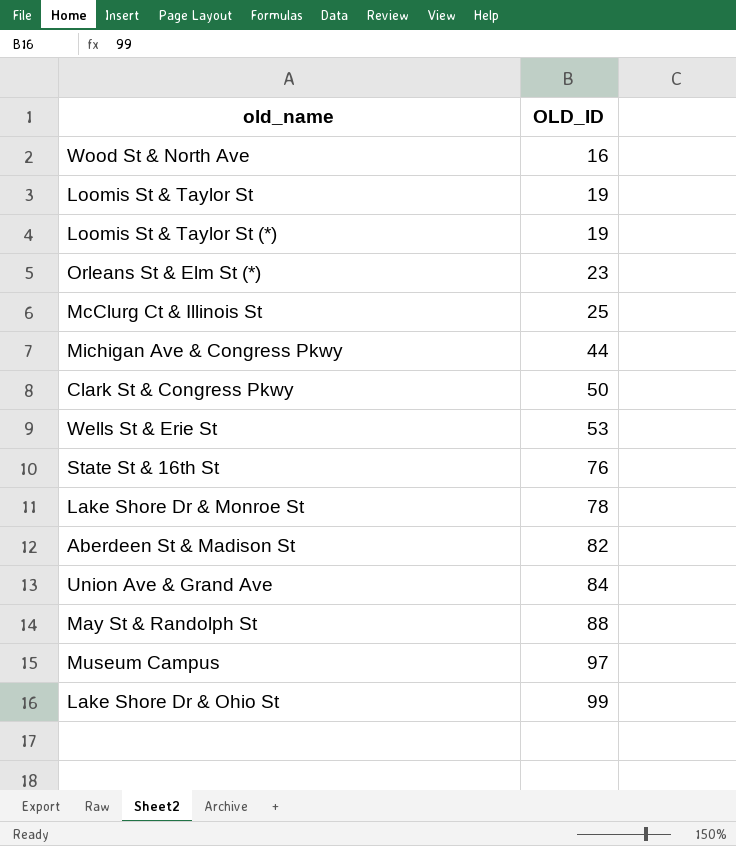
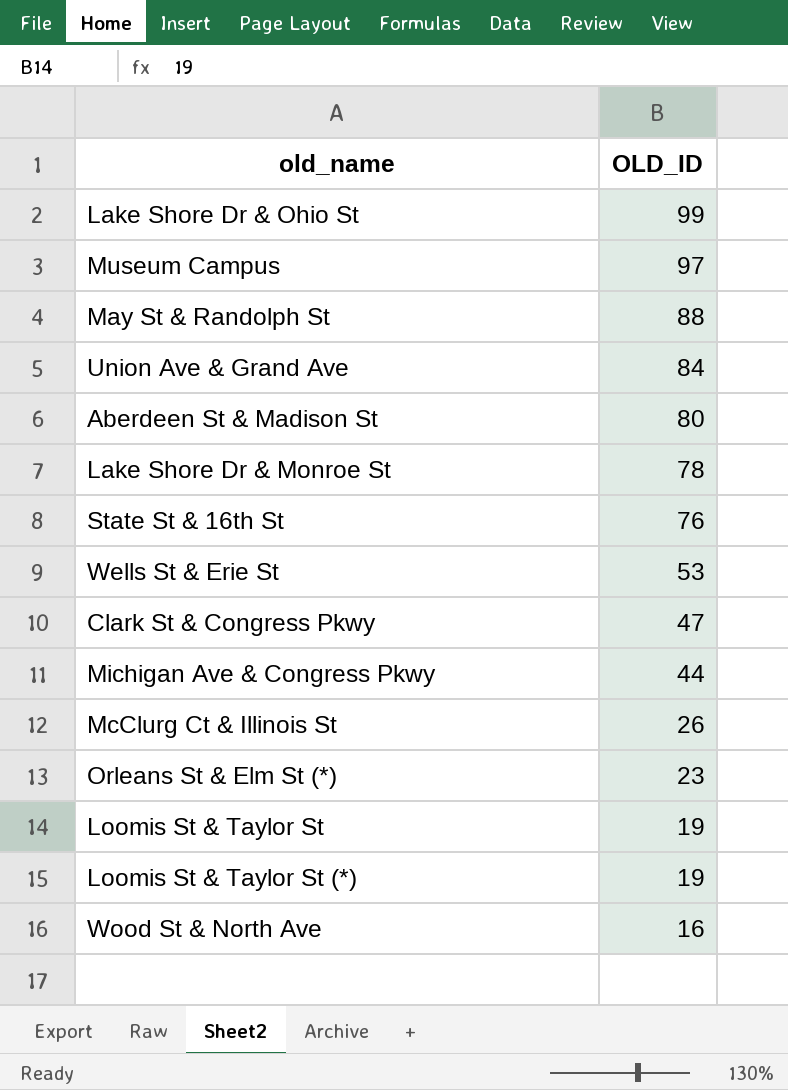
row order: OLD_ID ascending -> OLD_ID descending
Aberdeen St & Madison St | OLD_ID: 82 -> 80
Clark St & Congress Pkwy | OLD_ID: 50 -> 47
McClurg Ct & Illinois St | OLD_ID: 25 -> 26

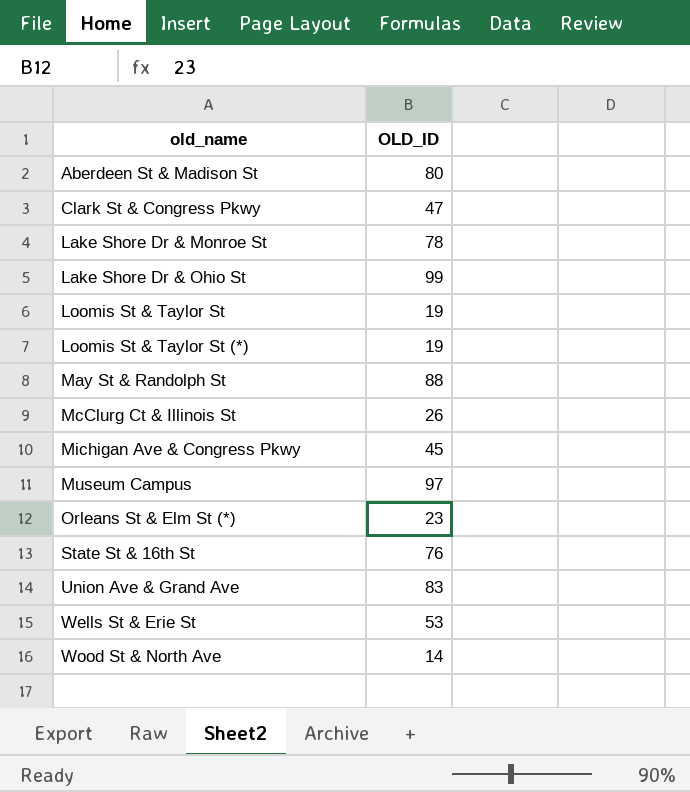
row order: OLD_ID descending -> old_name ascending
Michigan Ave & Congress Pkwy | OLD_ID: 44 -> 45
Union Ave & Grand Ave | OLD_ID: 84 -> 83
Wood St & North Ave | OLD_ID: 16 -> 14

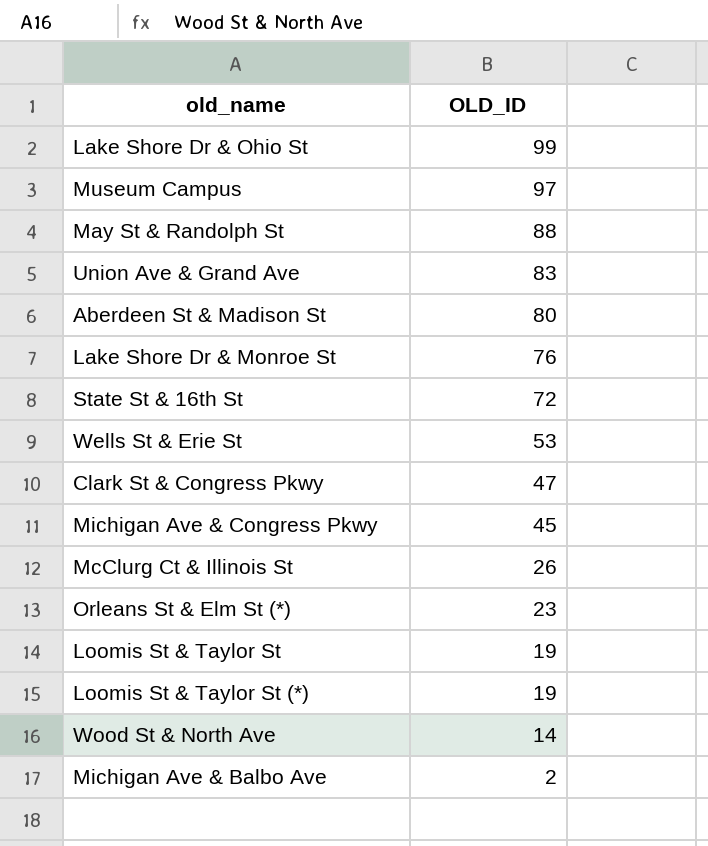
row order: old_name ascending -> OLD_ID descending
Lake Shore Dr & Monroe St | OLD_ID: 78 -> 76
State St & 16th St | OLD_ID: 76 -> 72
row Michigan Ave & Balbo Ave: none -> 2

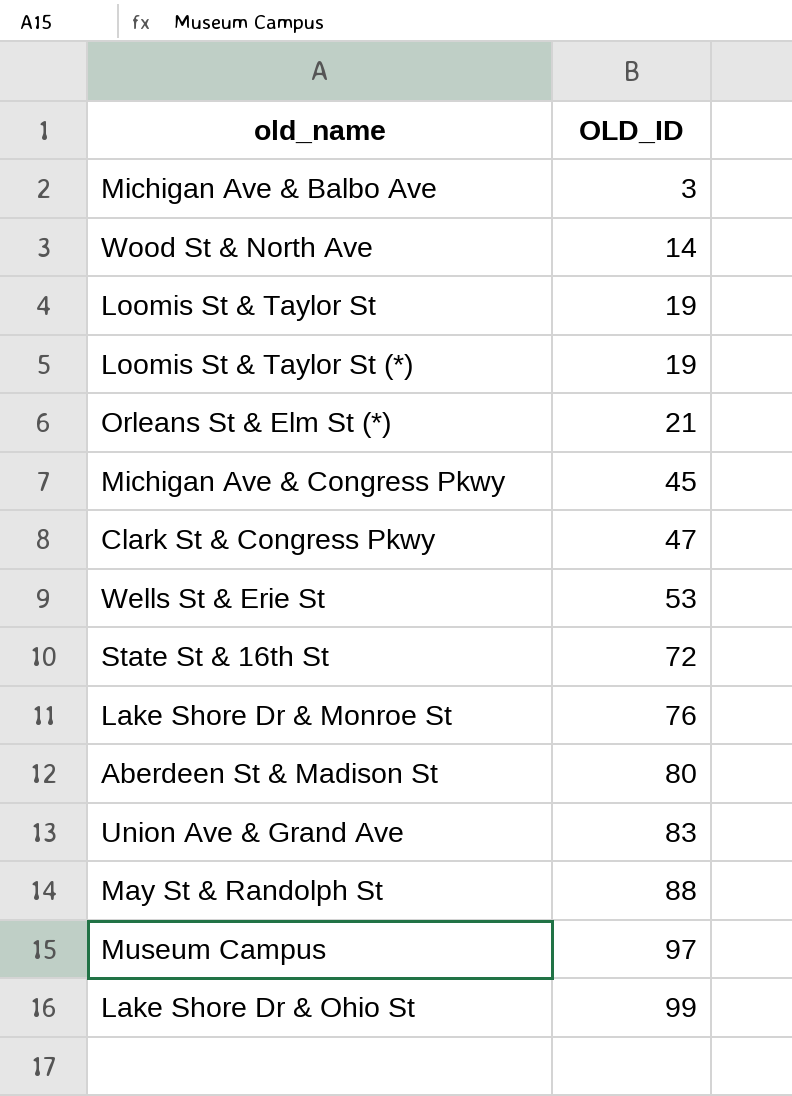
row order: OLD_ID descending -> OLD_ID ascending
row McClurg Ct & Illinois St: 26 -> none
Michigan Ave & Balbo Ave | OLD_ID: 2 -> 3
Orleans St & Elm St (*) | OLD_ID: 23 -> 21

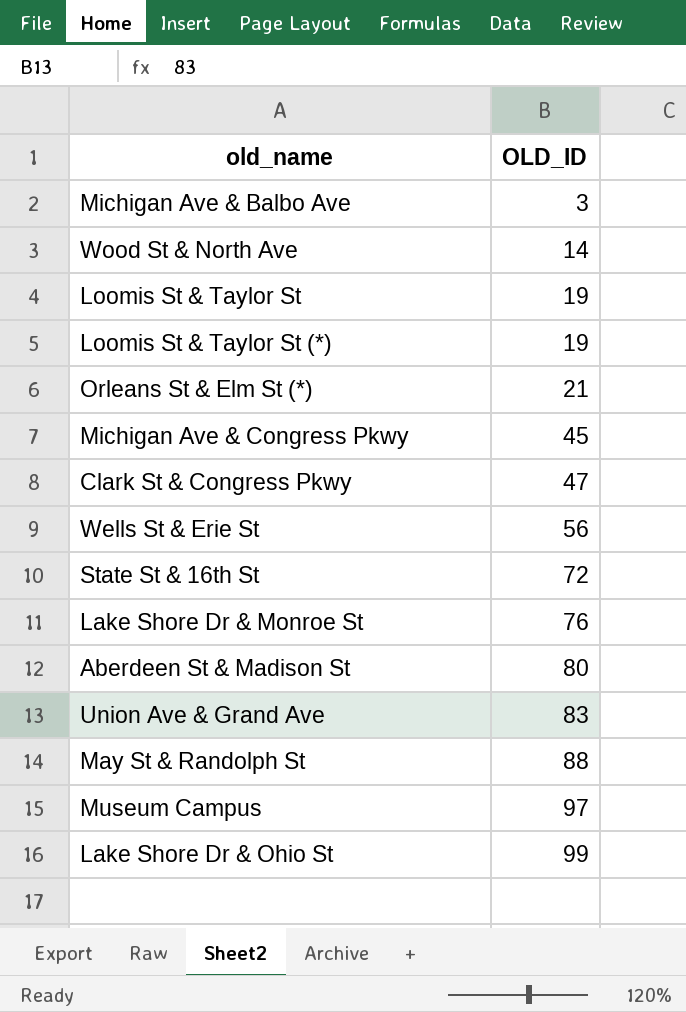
Wells St & Erie St | OLD_ID: 53 -> 56

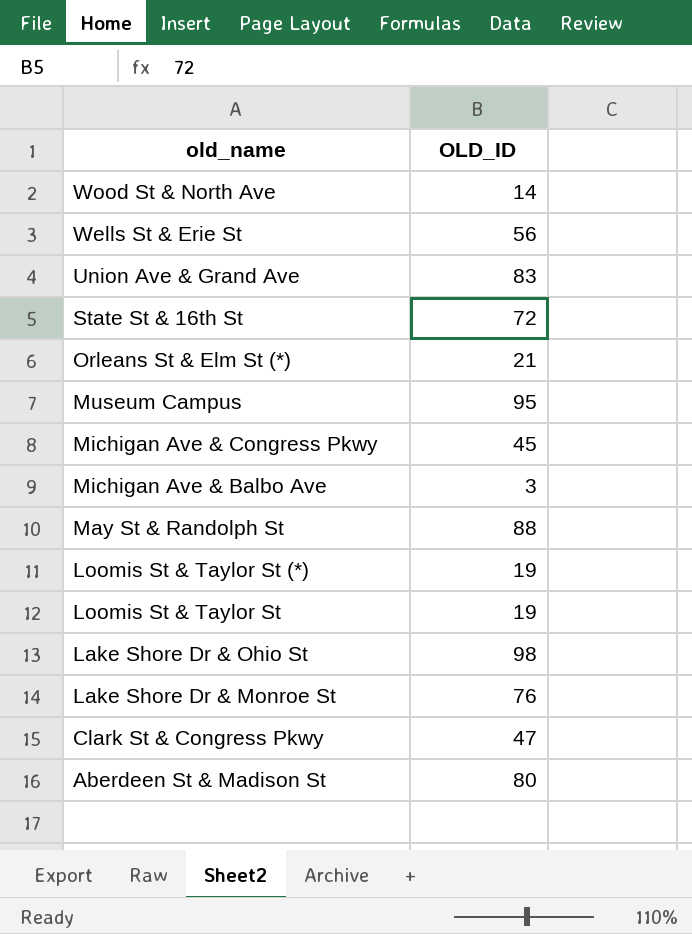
row order: OLD_ID ascending -> old_name descending
Museum Campus | OLD_ID: 97 -> 95
Lake Shore Dr & Ohio St | OLD_ID: 99 -> 98

